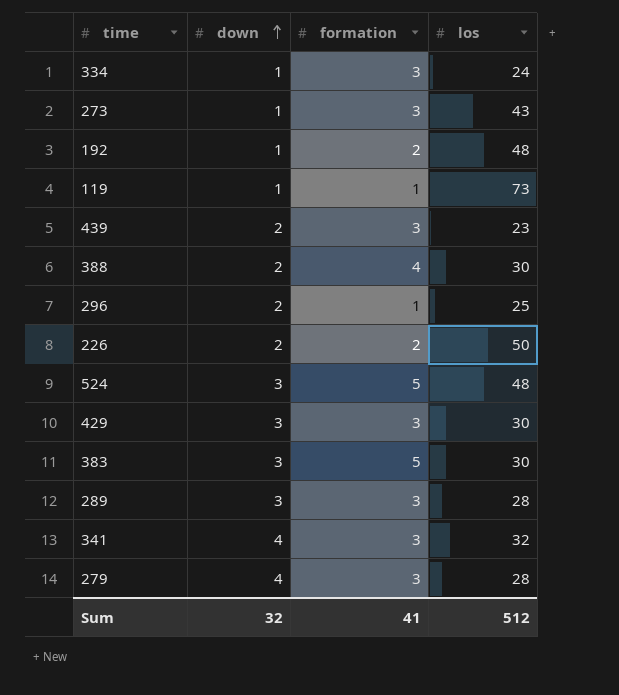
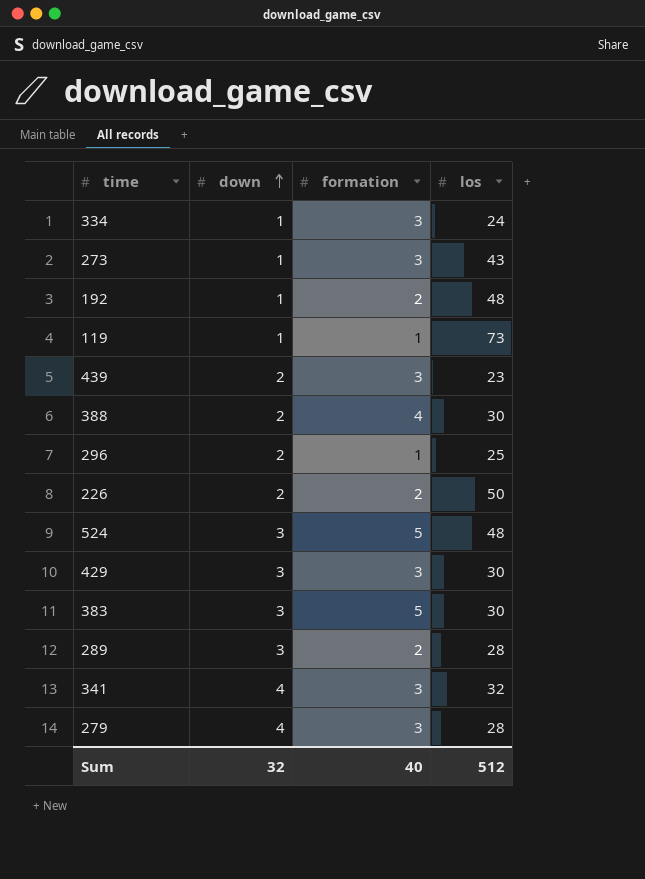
289 | formation: 3 -> 2
Sum | formation: 41 -> 40

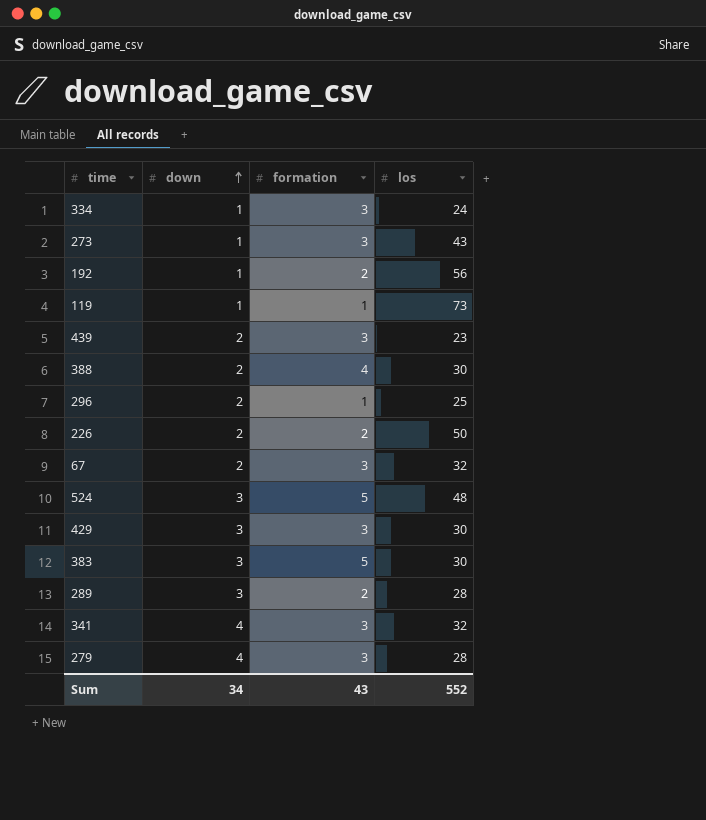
192 | los: 48 -> 56
row 67: none -> 2 | 3 | 32
Sum | down: 32 -> 34
Sum | formation: 40 -> 43
Sum | los: 512 -> 552

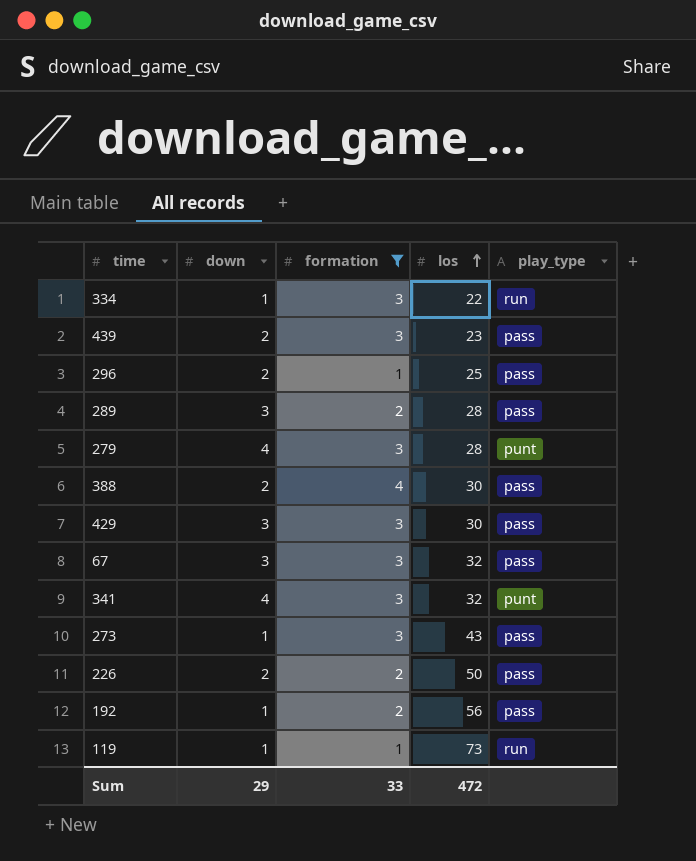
filter: none -> formation != 5
row order: down ascending -> los ascending
column play_type | position: none -> 5
334 | los: 24 -> 22
67 | down: 2 -> 3
Sum | down: 34 -> 29
Sum | formation: 43 -> 33
Sum | los: 552 -> 472

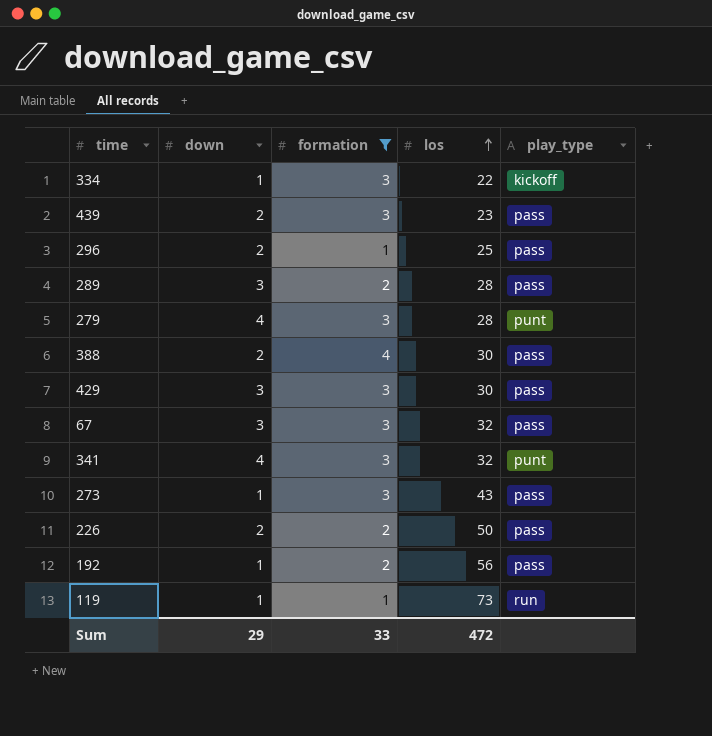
334 | play_type: run -> kickoff

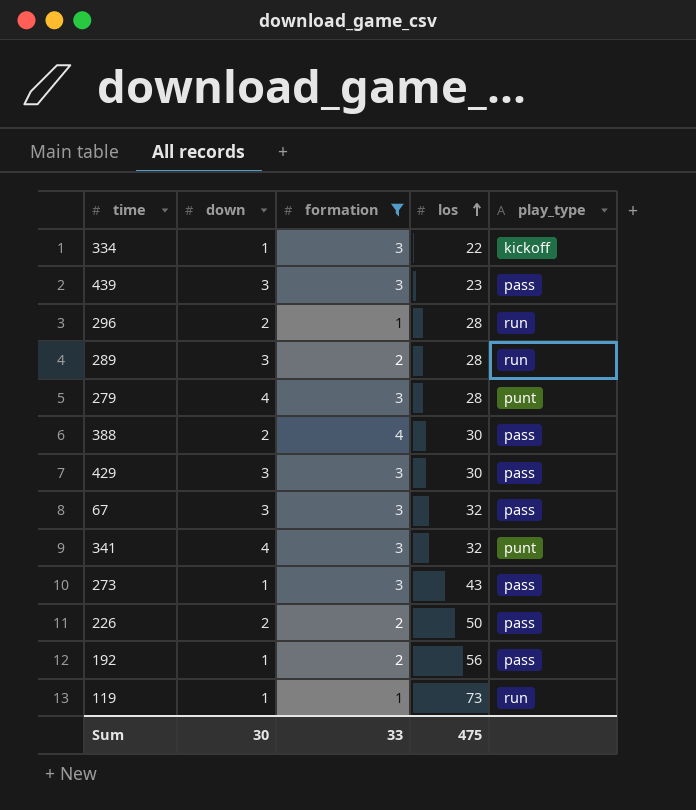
439 | down: 2 -> 3
296 | los: 25 -> 28
296 | play_type: pass -> run
289 | play_type: pass -> run
Sum | down: 29 -> 30
Sum | los: 472 -> 475

